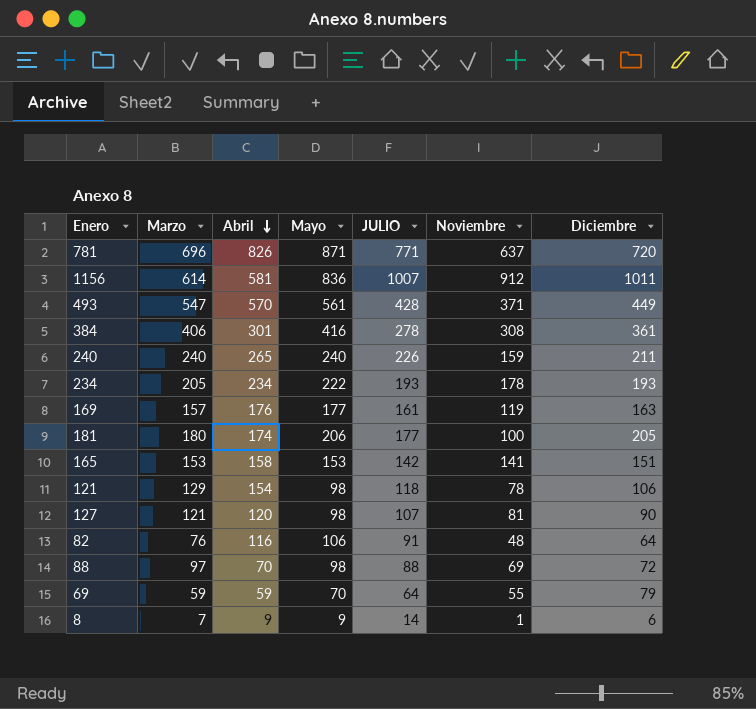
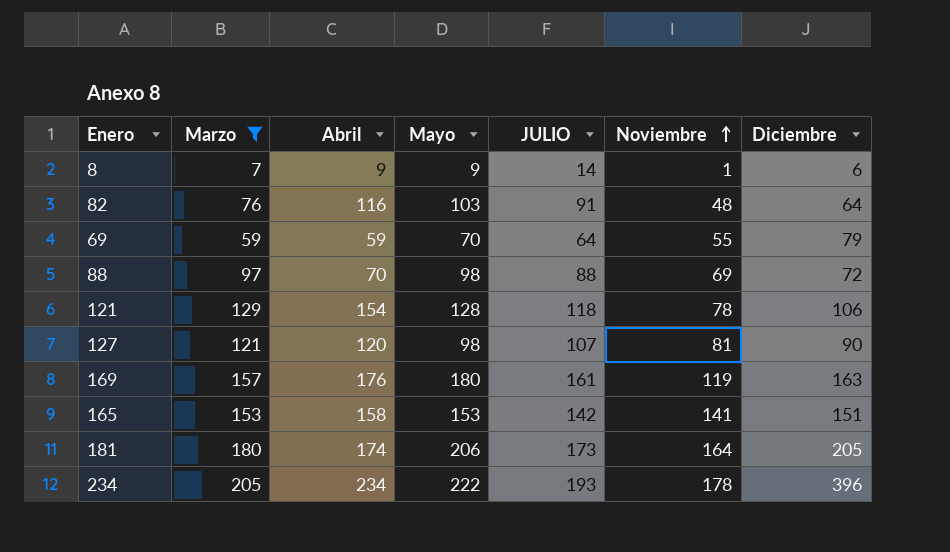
filter: none -> Marzo <= 205
row order: Abril descending -> Noviembre ascending
82 | Mayo: 106 -> 103
121 | Mayo: 98 -> 128
169 | Mayo: 177 -> 180
181 | JULIO: 177 -> 173
181 | Noviembre: 100 -> 164
234 | Diciembre: 193 -> 396

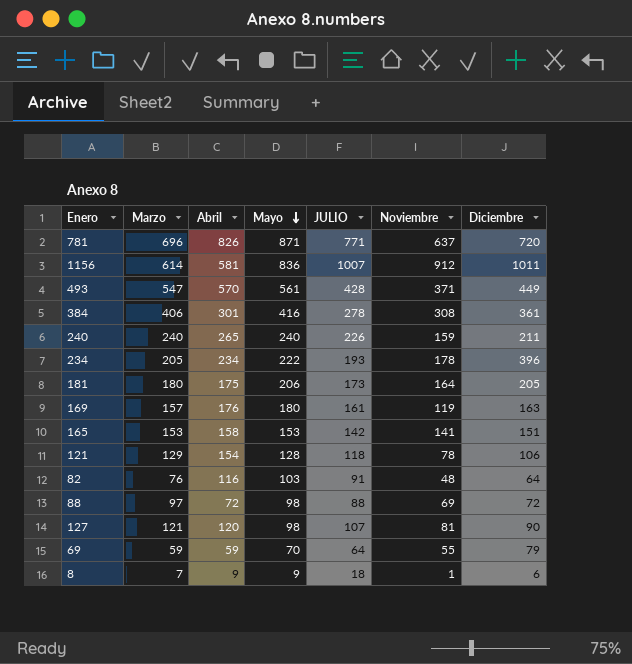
filter: Marzo <= 205 -> none
row order: Noviembre ascending -> Mayo descending
181 | Abril: 174 -> 175
88 | Abril: 70 -> 72
8 | JULIO: 14 -> 18

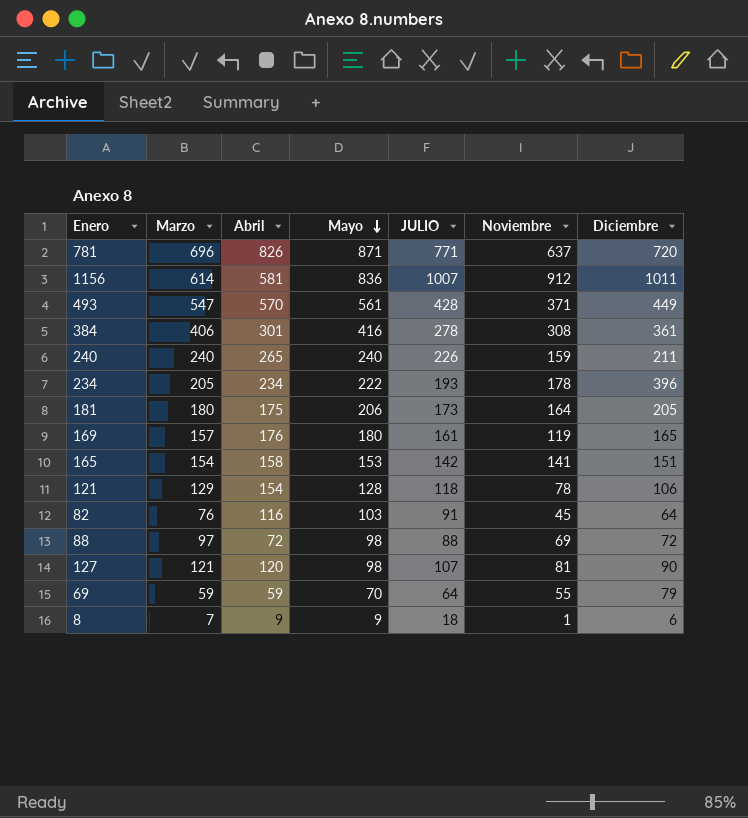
169 | Diciembre: 163 -> 165
165 | Marzo: 153 -> 154
82 | Noviembre: 48 -> 45

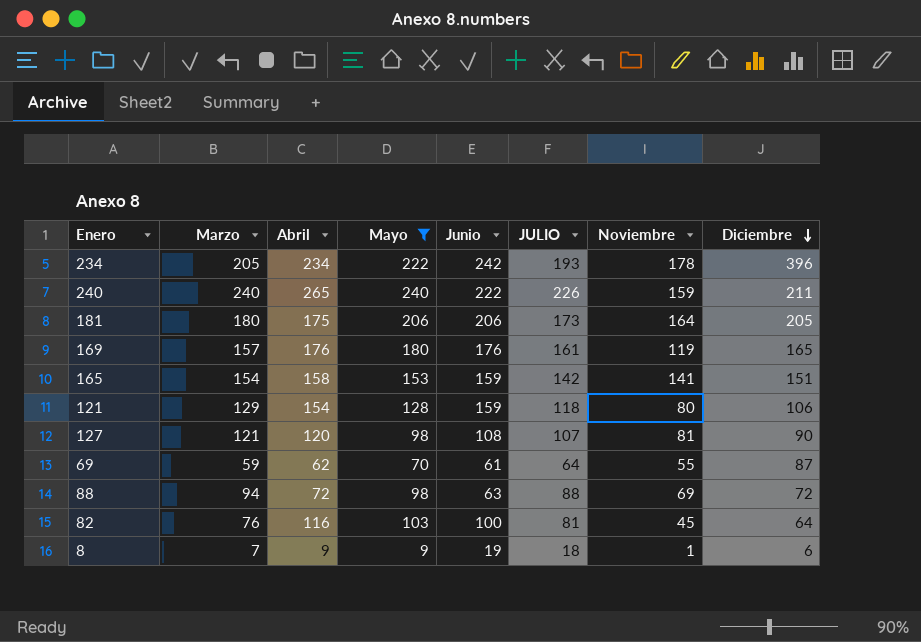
filter: none -> Mayo <= 240
row order: Mayo descending -> Diciembre descending
column Junio | position: none -> 5
121 | Noviembre: 78 -> 80
69 | Abril: 59 -> 62
69 | Diciembre: 79 -> 87
88 | Marzo: 97 -> 94
82 | JULIO: 91 -> 81

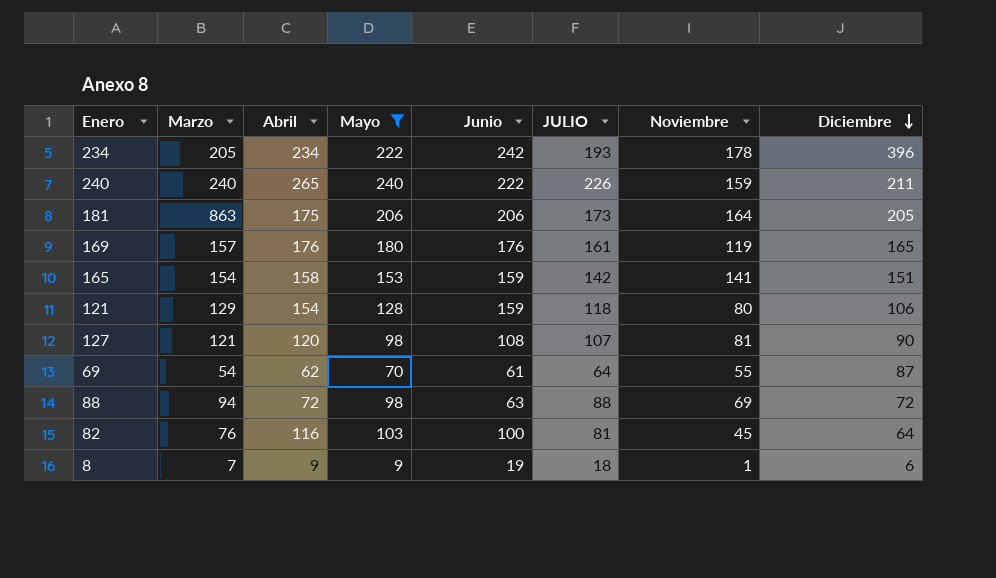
181 | Marzo: 180 -> 863
69 | Marzo: 59 -> 54

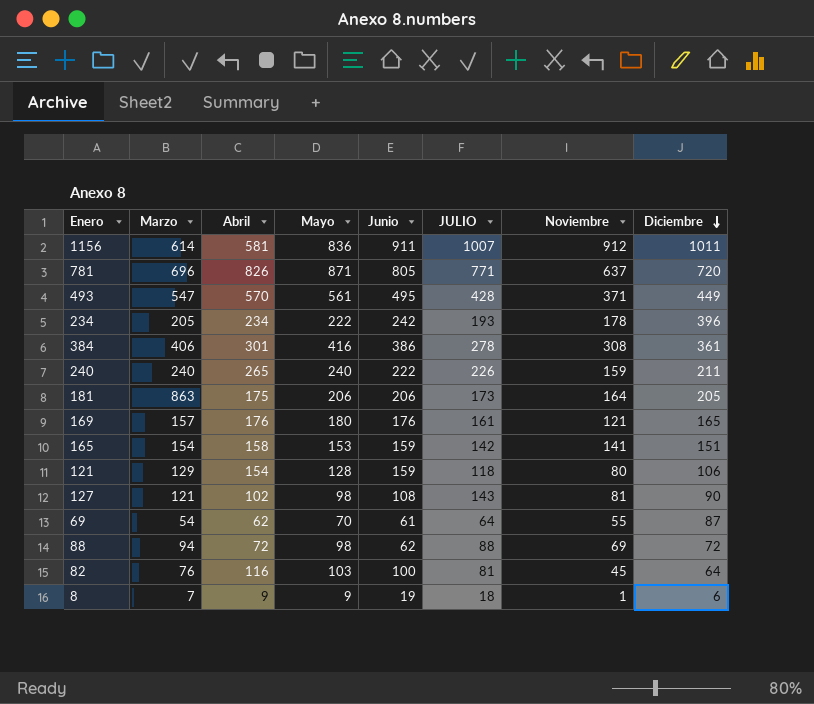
filter: Mayo <= 240 -> none
169 | Noviembre: 119 -> 121
127 | Abril: 120 -> 102
127 | JULIO: 107 -> 143
88 | Junio: 63 -> 62

